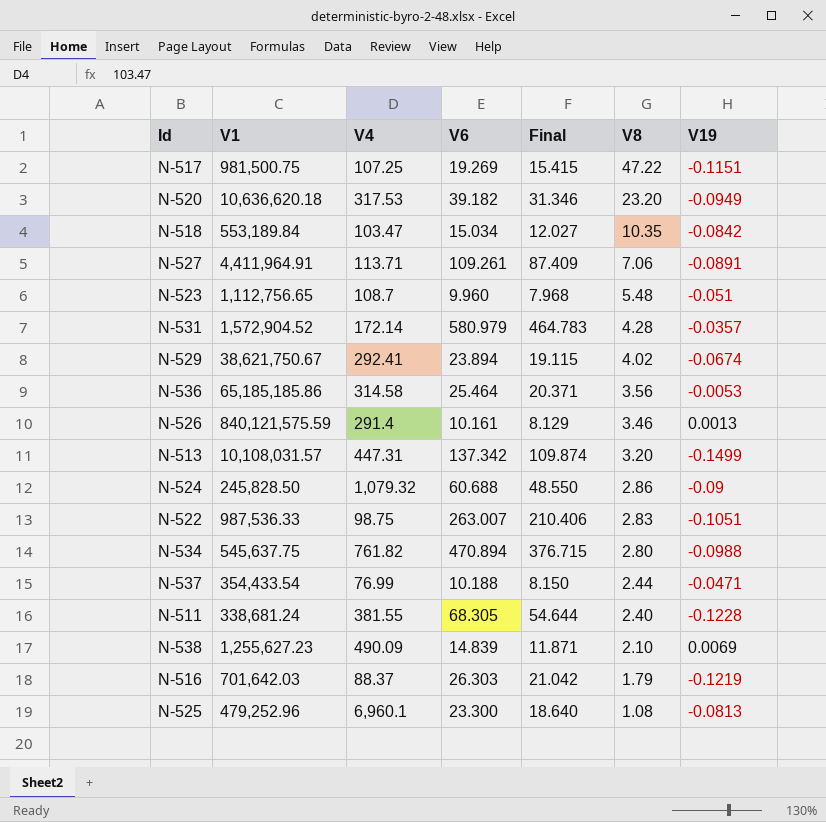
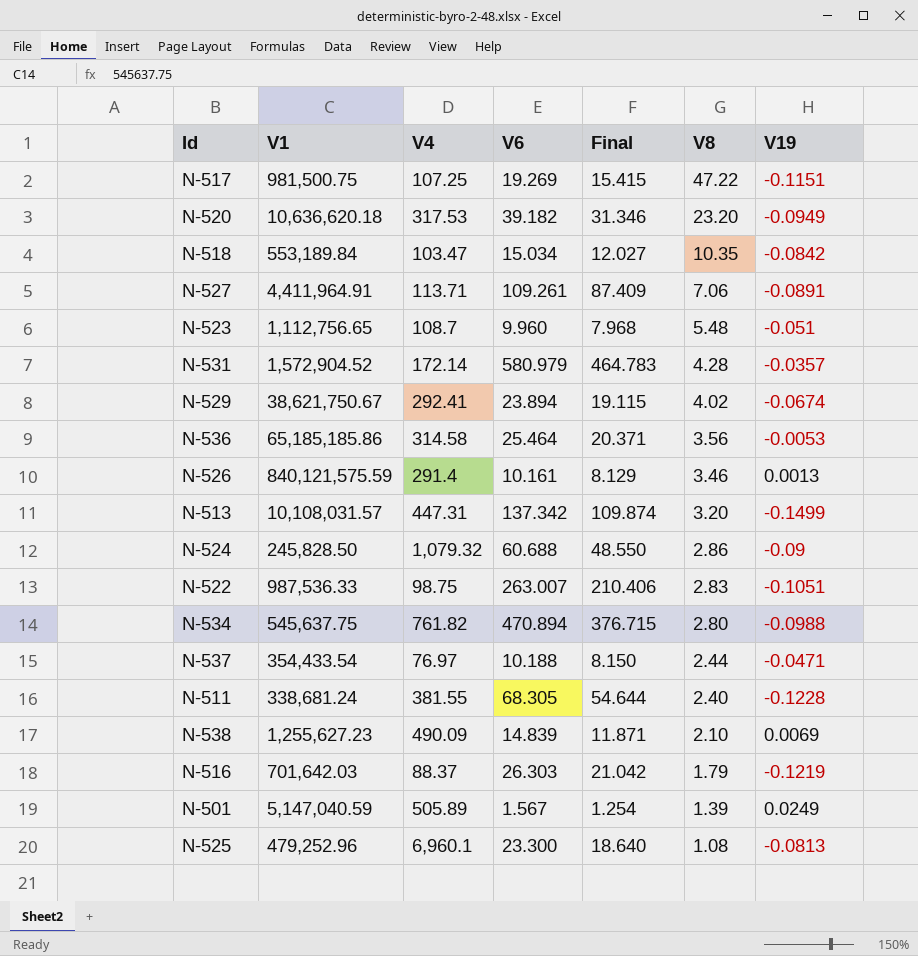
N-537 | V4: 76.99 -> 76.97
row N-501: none -> 5,147,040.59 | 505.89 | 1.567 | 1.254 | 1.39 | 0.0249

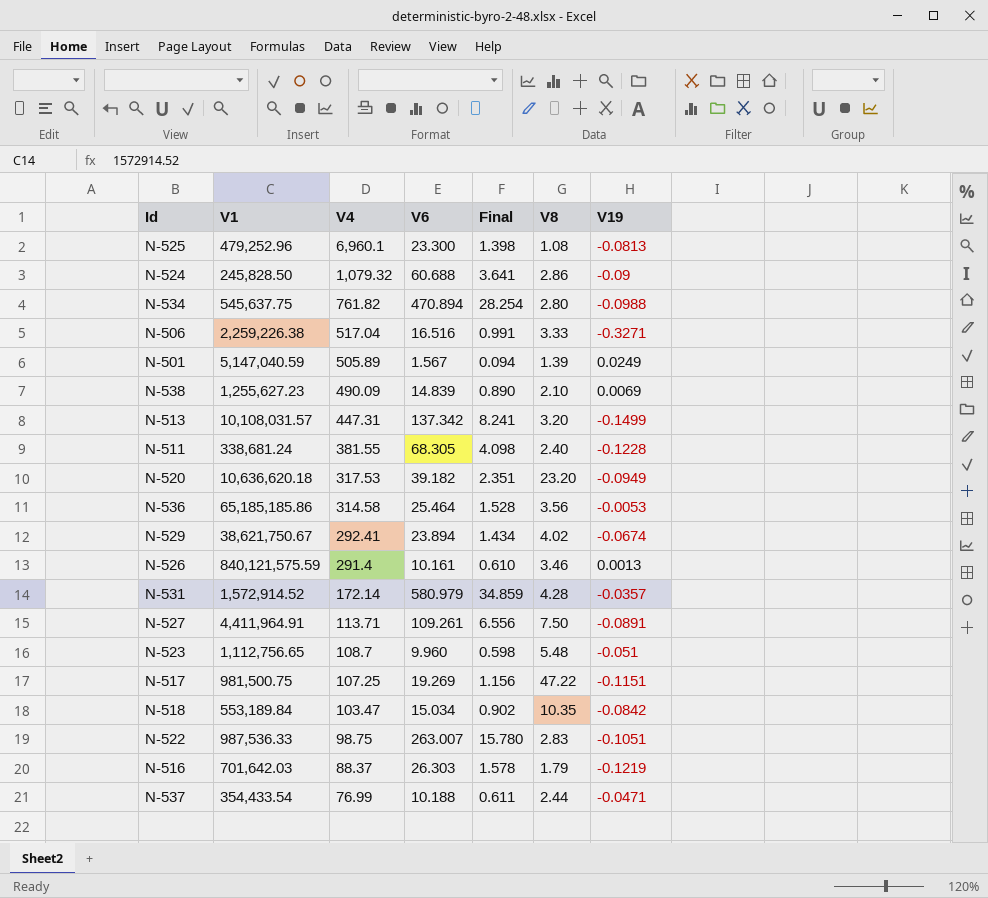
row order: V8 descending -> V4 descending
column Final | formula: [V6] * 0.8 -> [V6] * 0.06
row N-506: none -> 2,259,226.38 | 517.04 | 16.516 | 0.991 | 3.33 | -0.3271
N-531 | V1: 1,572,904.52 -> 1,572,914.52
N-527 | V8: 7.06 -> 7.50
N-537 | V4: 76.97 -> 76.99

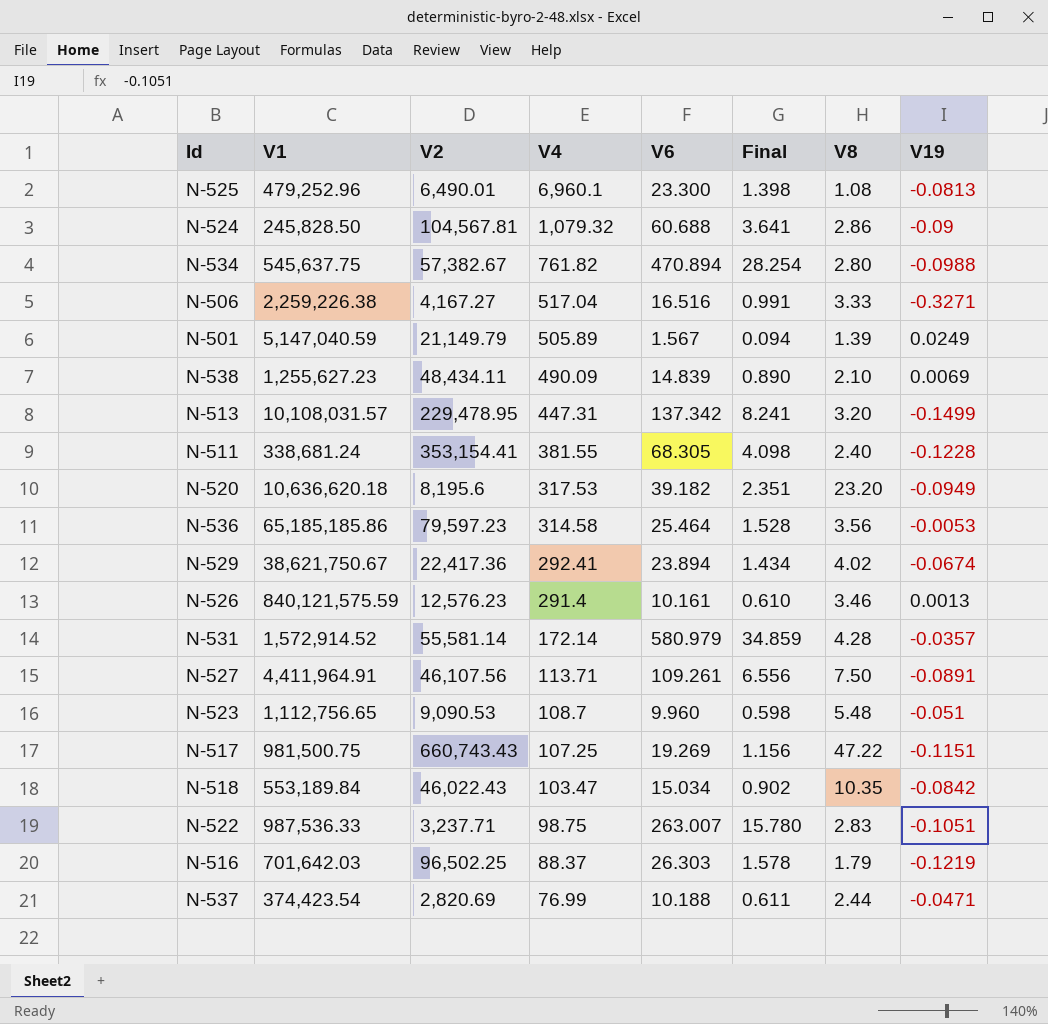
column V2 | position: none -> 3
N-537 | V1: 354,433.54 -> 374,423.54

